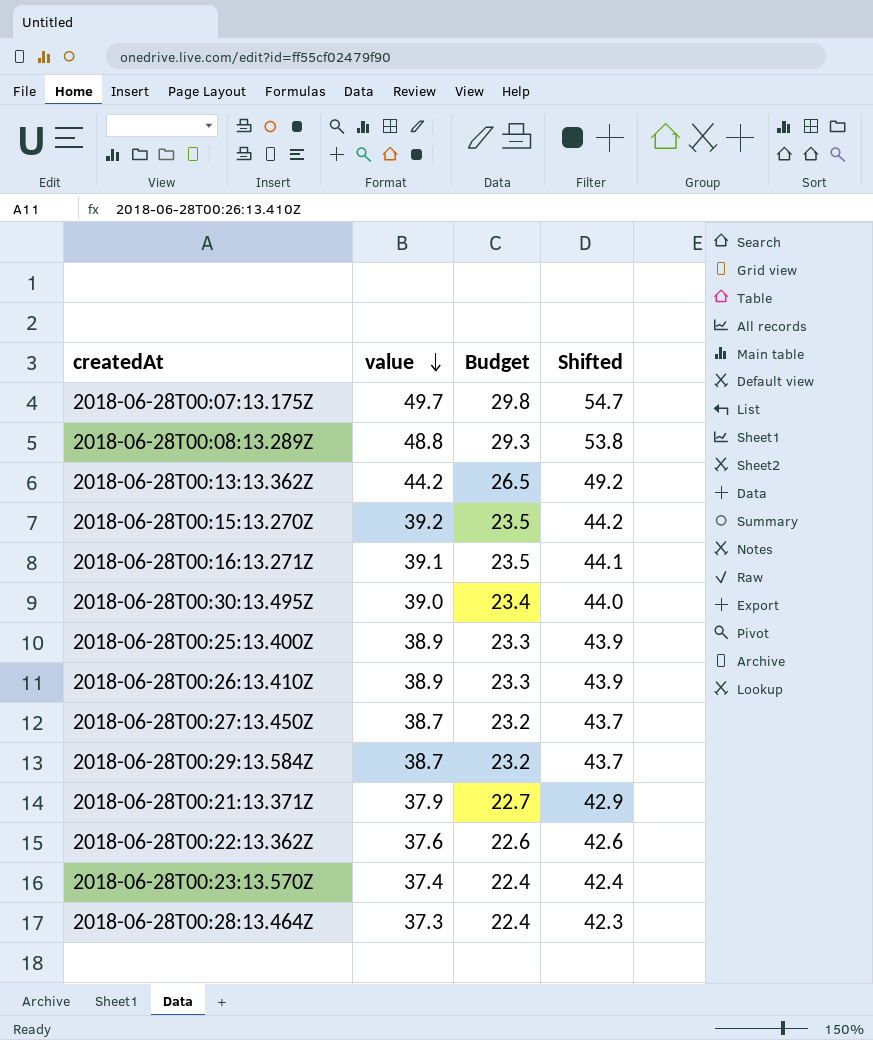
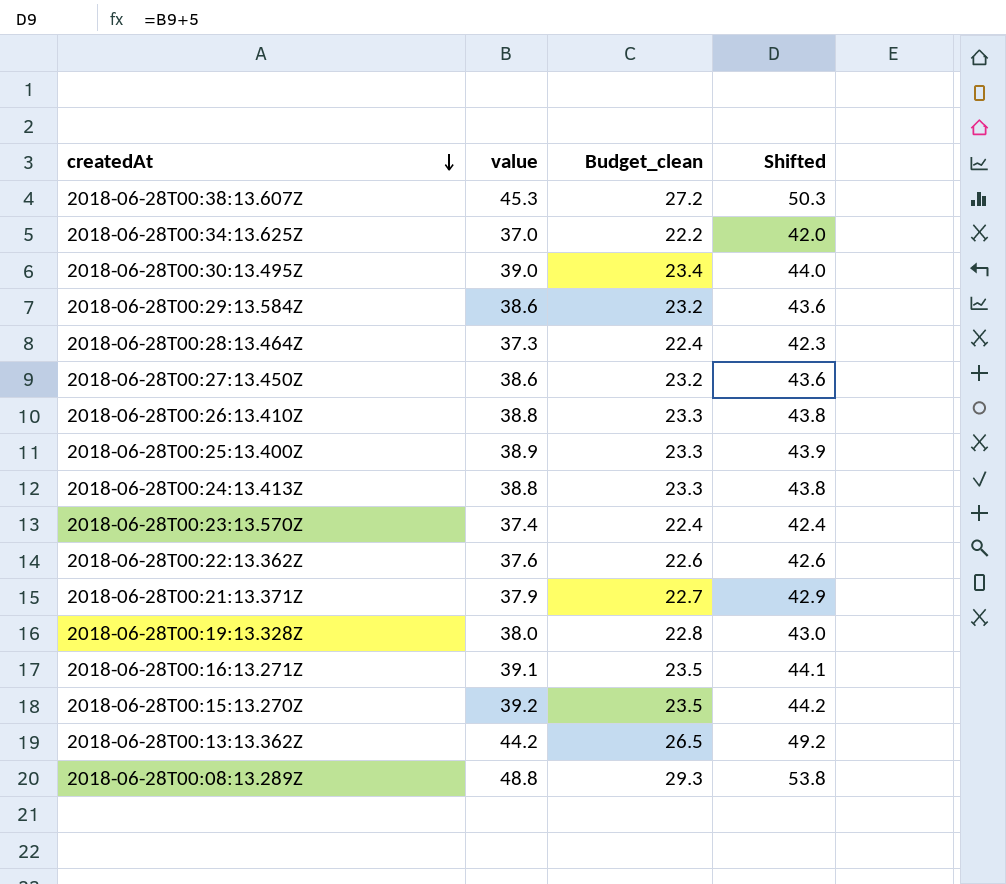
row order: value descending -> createdAt descending
column name: Budget -> Budget_clean
row 2018-06-28T00:07:13.175Z: 49.7 | 29.8 | 54.7 -> none
row 2018-06-28T00:38:13.607Z: none -> 45.3 | 27.2 | 50.3
row 2018-06-28T00:34:13.625Z: none -> 37.0 | 22.2 | 42.0
2018-06-28T00:29:13.584Z | value: 38.7 -> 38.6
2018-06-28T00:29:13.584Z | Shifted: 43.7 -> 43.6
2018-06-28T00:27:13.450Z | value: 38.7 -> 38.6
2018-06-28T00:27:13.450Z | Shifted: 43.7 -> 43.6
2018-06-28T00:26:13.410Z | value: 38.9 -> 38.8
2018-06-28T00:26:13.410Z | Shifted: 43.9 -> 43.8
row 2018-06-28T00:24:13.413Z: none -> 38.8 | 23.3 | 43.8
row 2018-06-28T00:19:13.328Z: none -> 38.0 | 22.8 | 43.0

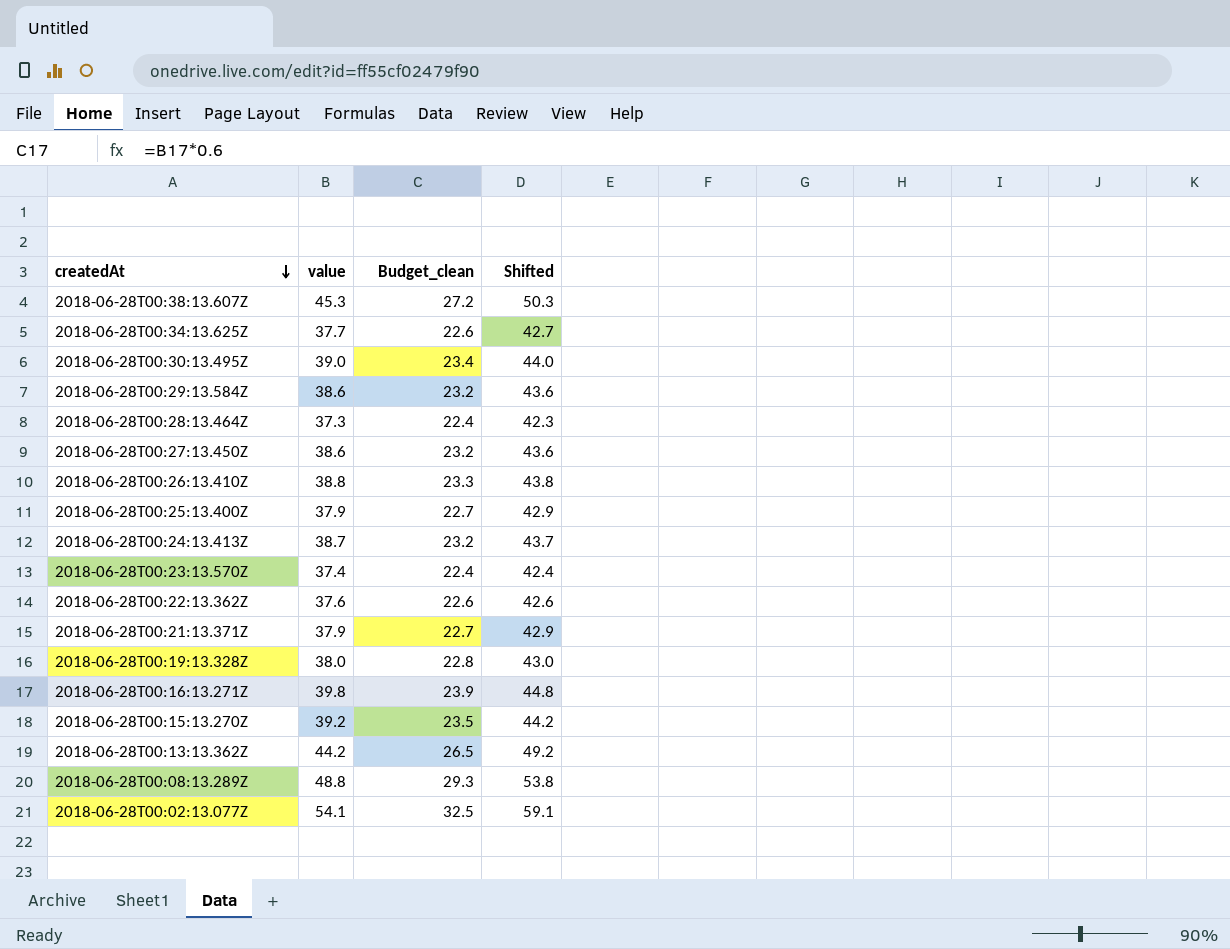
2018-06-28T00:34:13.625Z | value: 37.0 -> 37.7
2018-06-28T00:34:13.625Z | Budget_clean: 22.2 -> 22.6
2018-06-28T00:34:13.625Z | Shifted: 42.0 -> 42.7
2018-06-28T00:25:13.400Z | value: 38.9 -> 37.9
2018-06-28T00:25:13.400Z | Budget_clean: 23.3 -> 22.7
2018-06-28T00:25:13.400Z | Shifted: 43.9 -> 42.9
2018-06-28T00:24:13.413Z | value: 38.8 -> 38.7
2018-06-28T00:24:13.413Z | Budget_clean: 23.3 -> 23.2
2018-06-28T00:24:13.413Z | Shifted: 43.8 -> 43.7
2018-06-28T00:16:13.271Z | value: 39.1 -> 39.8
2018-06-28T00:16:13.271Z | Budget_clean: 23.5 -> 23.9
2018-06-28T00:16:13.271Z | Shifted: 44.1 -> 44.8
row 2018-06-28T00:02:13.077Z: none -> 54.1 | 32.5 | 59.1

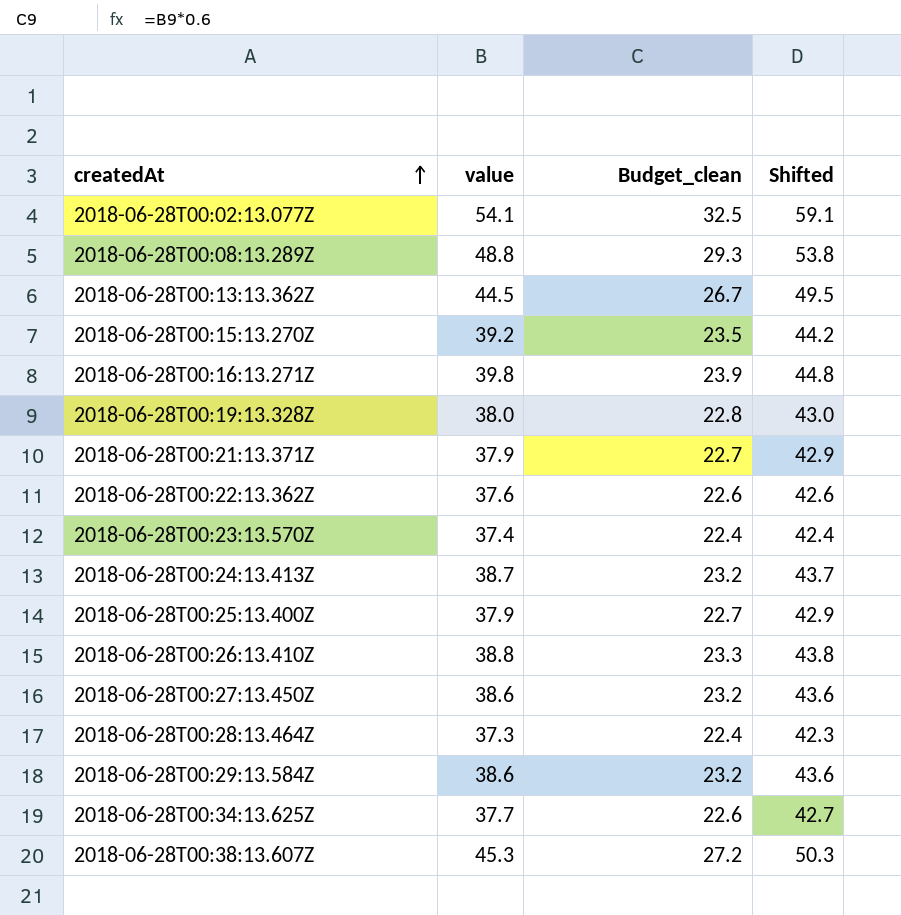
row order: createdAt descending -> createdAt ascending
row 2018-06-28T00:30:13.495Z: 39.0 | 23.4 | 44.0 -> none
2018-06-28T00:13:13.362Z | value: 44.2 -> 44.5
2018-06-28T00:13:13.362Z | Budget_clean: 26.5 -> 26.7
2018-06-28T00:13:13.362Z | Shifted: 49.2 -> 49.5

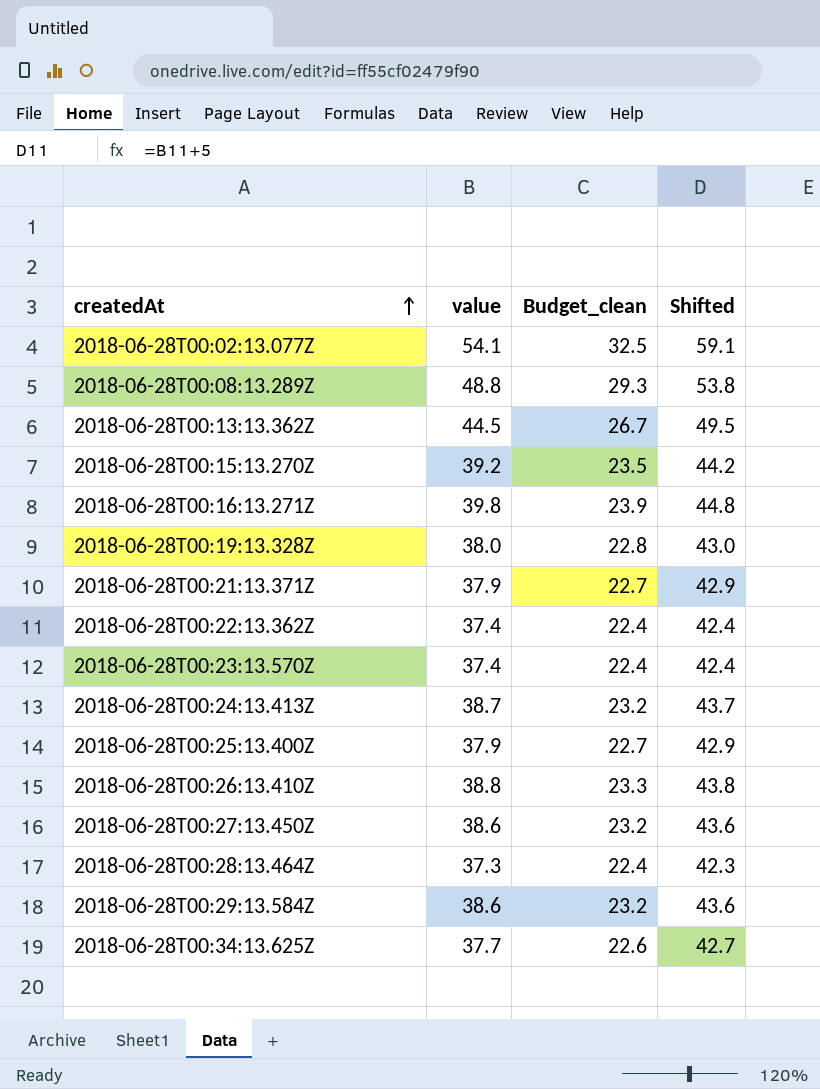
row 2018-06-28T00:38:13.607Z: 45.3 | 27.2 | 50.3 -> none
2018-06-28T00:22:13.362Z | value: 37.6 -> 37.4
2018-06-28T00:22:13.362Z | Budget_clean: 22.6 -> 22.4
2018-06-28T00:22:13.362Z | Shifted: 42.6 -> 42.4

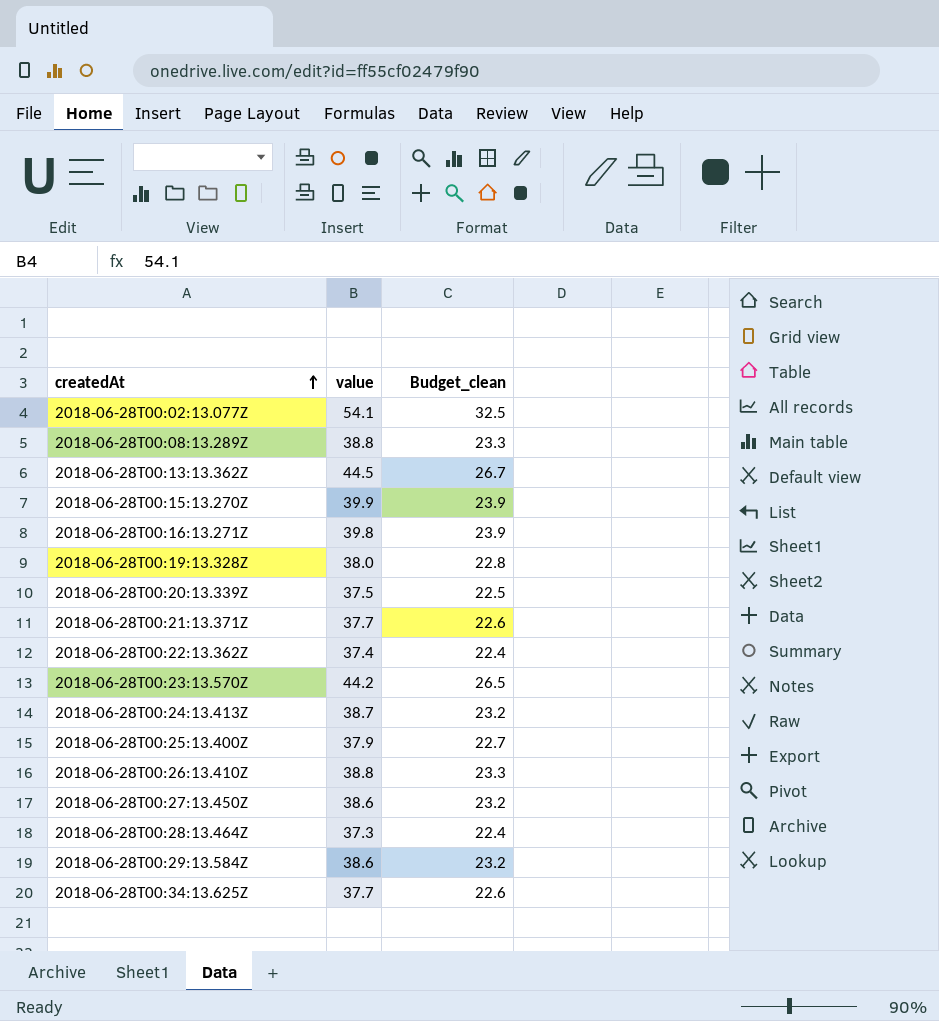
column Shifted | formula: [value] + 5 -> none
2018-06-28T00:08:13.289Z | value: 48.8 -> 38.8
2018-06-28T00:08:13.289Z | Budget_clean: 29.3 -> 23.3
2018-06-28T00:15:13.270Z | value: 39.2 -> 39.9
2018-06-28T00:15:13.270Z | Budget_clean: 23.5 -> 23.9
row 2018-06-28T00:20:13.339Z: none -> 37.5 | 22.5
2018-06-28T00:21:13.371Z | value: 37.9 -> 37.7
2018-06-28T00:21:13.371Z | Budget_clean: 22.7 -> 22.6
2018-06-28T00:23:13.570Z | value: 37.4 -> 44.2
2018-06-28T00:23:13.570Z | Budget_clean: 22.4 -> 26.5

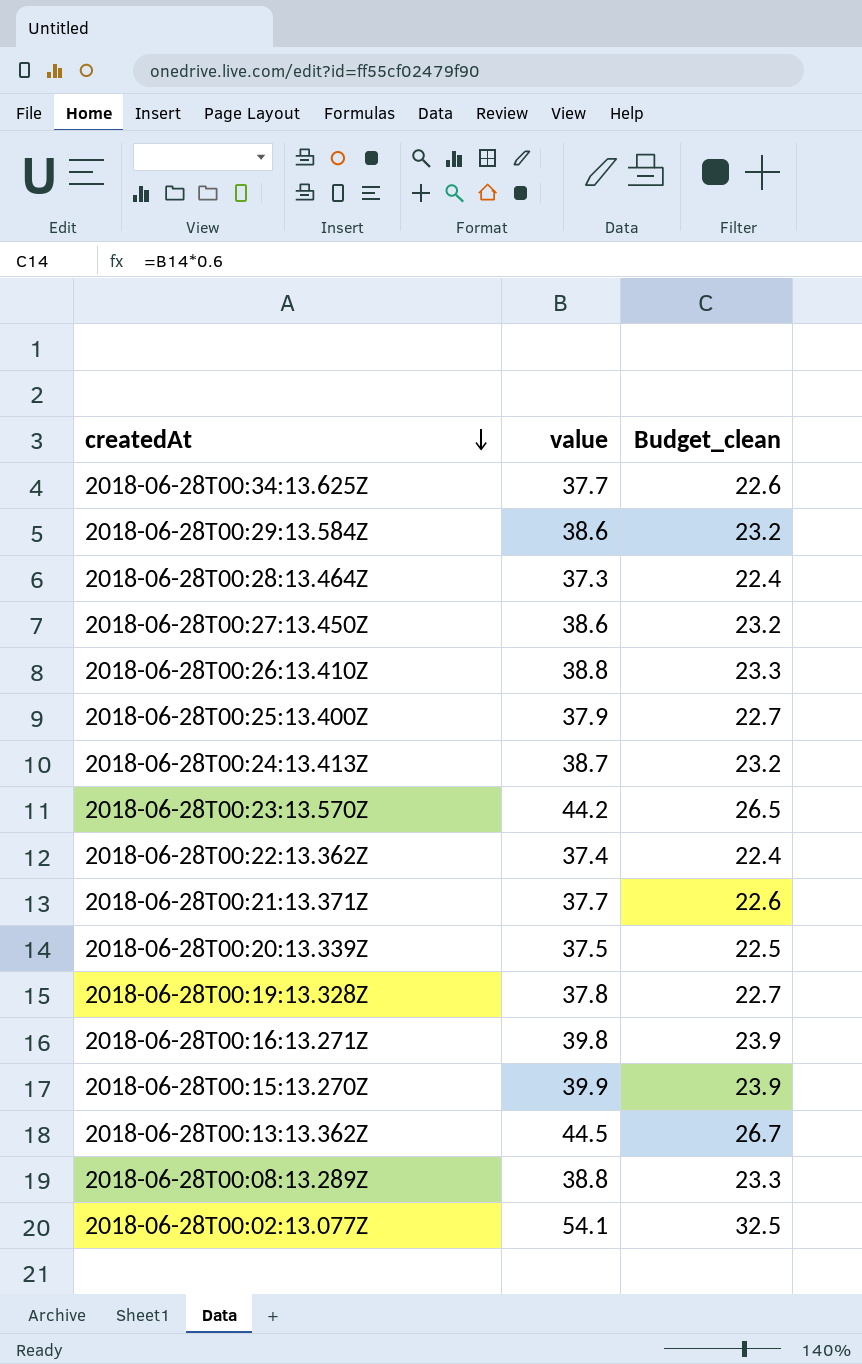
row order: createdAt ascending -> createdAt descending
2018-06-28T00:19:13.328Z | value: 38.0 -> 37.8
2018-06-28T00:19:13.328Z | Budget_clean: 22.8 -> 22.7

